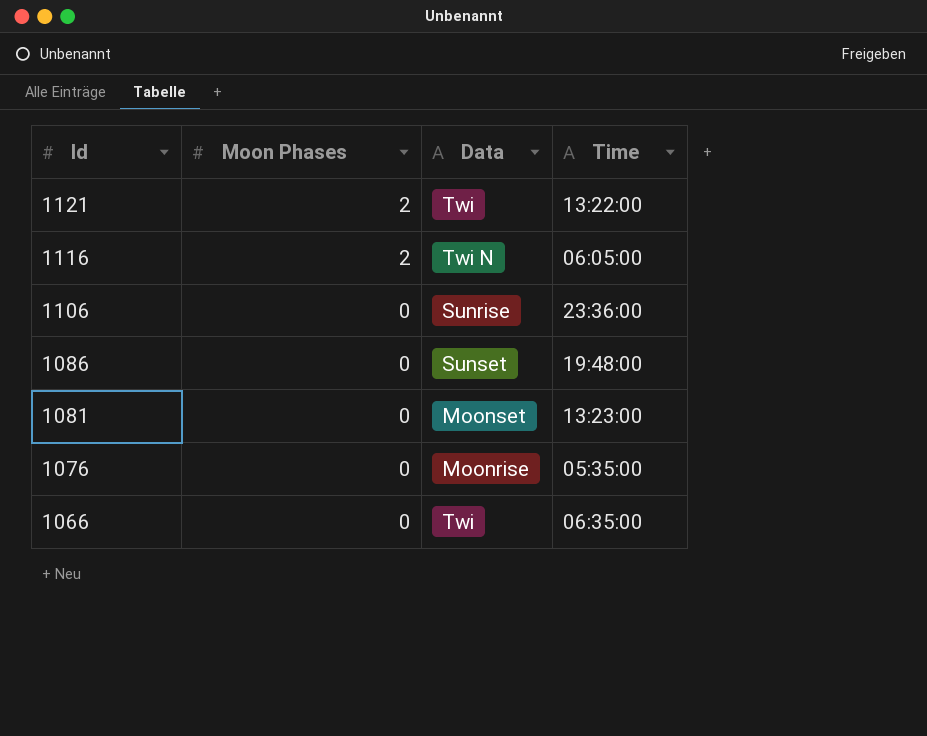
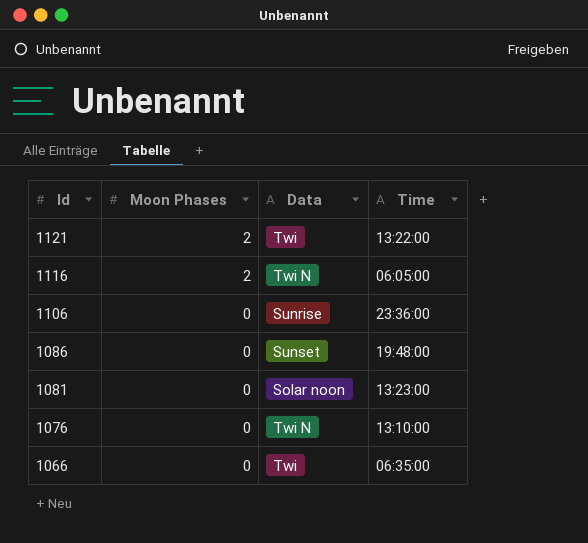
1081 | Data: Moonset -> Solar noon
1076 | Data: Moonrise -> Twi N
1076 | Time: 05:35:00 -> 13:10:00

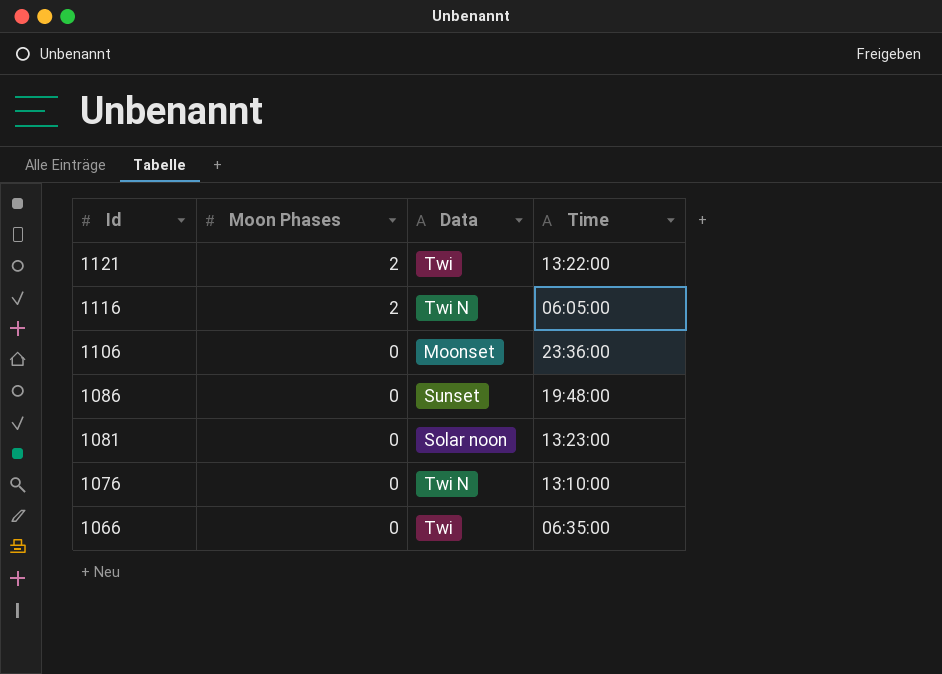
1106 | Data: Sunrise -> Moonset

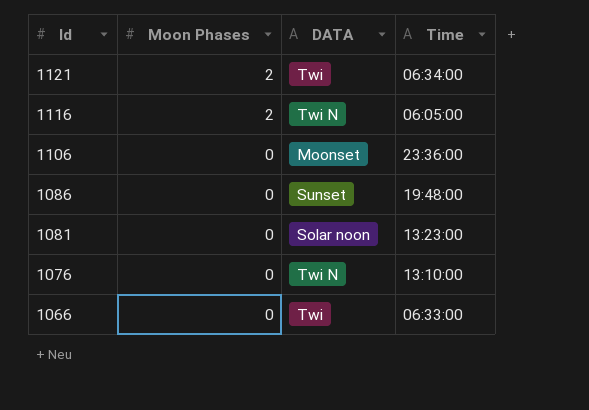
column name: Data -> DATA
1121 | Time: 13:22:00 -> 06:34:00
1066 | Time: 06:35:00 -> 06:33:00

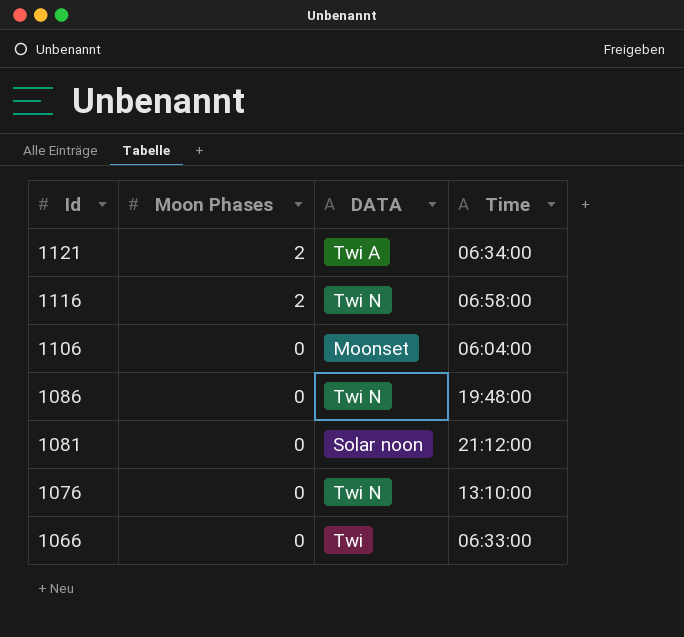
1121 | DATA: Twi -> Twi A
1116 | Time: 06:05:00 -> 06:58:00
1106 | Time: 23:36:00 -> 06:04:00
1086 | DATA: Sunset -> Twi N
1081 | Time: 13:23:00 -> 21:12:00

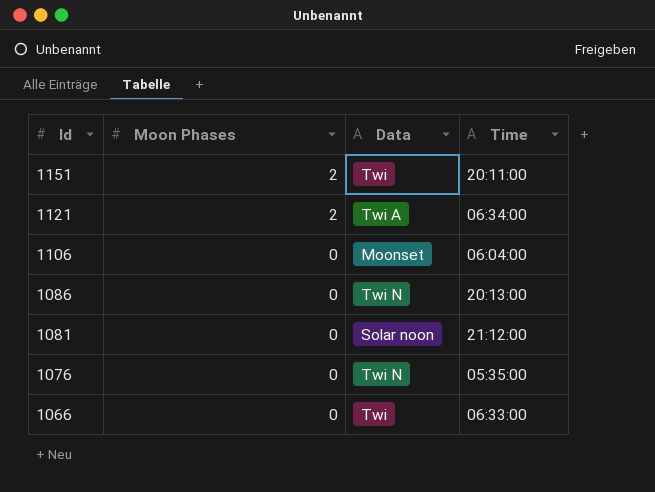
column name: DATA -> Data
row 1116: 2 | Twi N | 06:58:00 -> none
row 1151: none -> 2 | Twi | 20:11:00
1086 | Time: 19:48:00 -> 20:13:00
1076 | Time: 13:10:00 -> 05:35:00

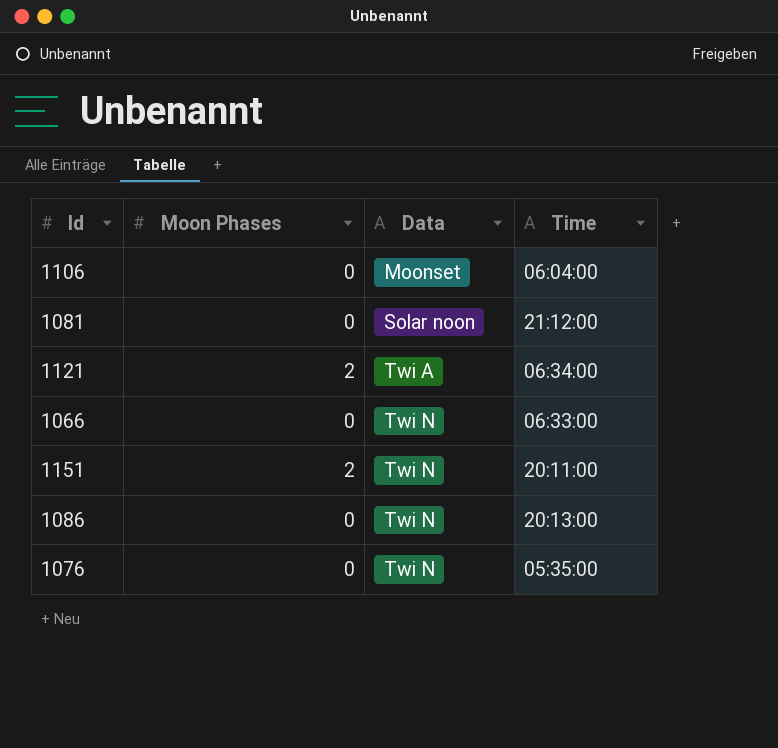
row order: Id descending -> Data ascending
1066 | Data: Twi -> Twi N
1151 | Data: Twi -> Twi N

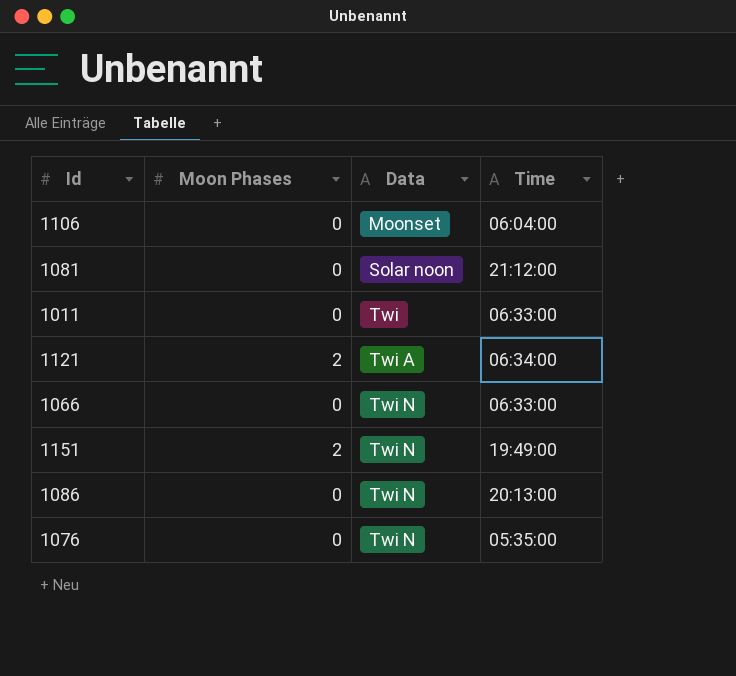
row 1011: none -> 0 | Twi | 06:33:00
1151 | Time: 20:11:00 -> 19:49:00

